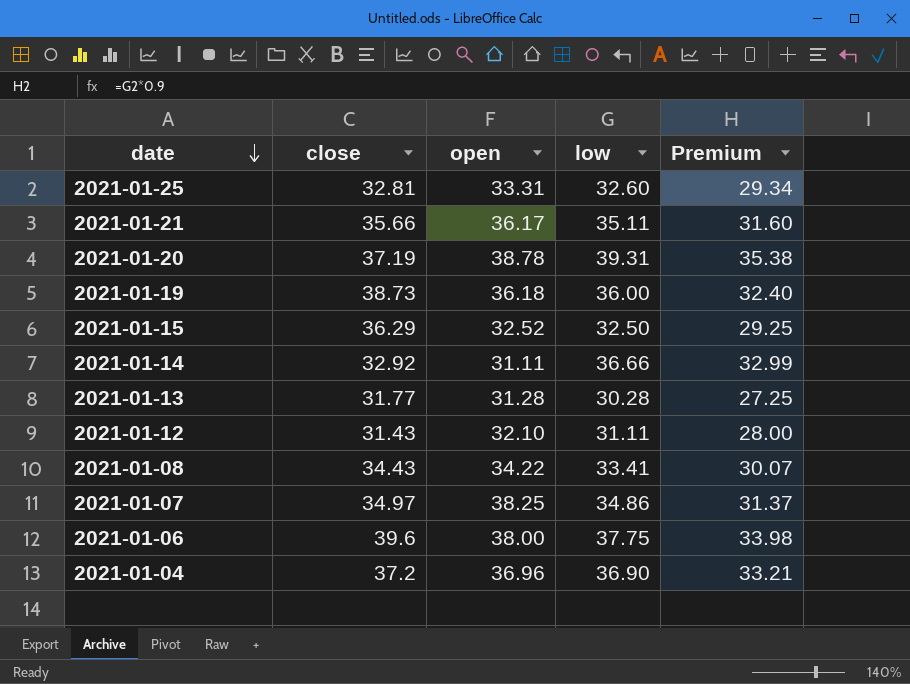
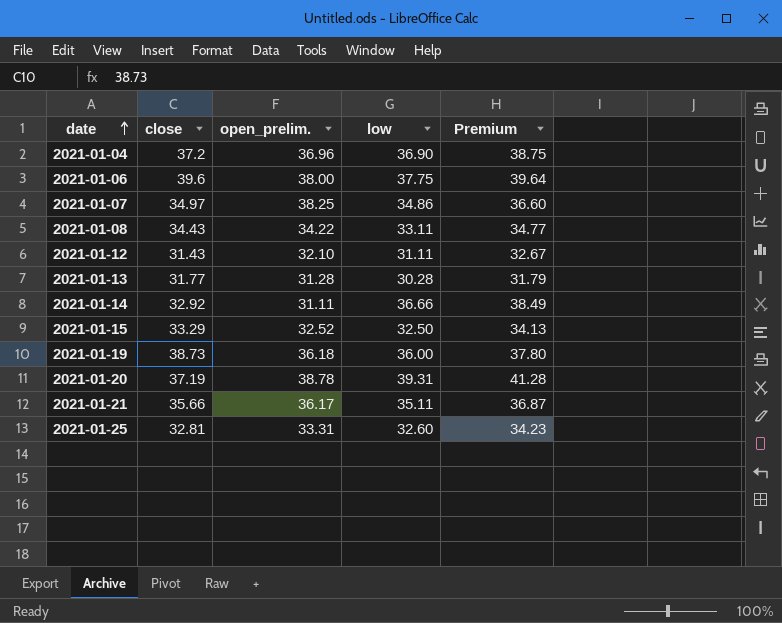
row order: date descending -> date ascending
column name: open -> open_prelim.
column Premium | formula: [low] * 0.9 -> [low] * 1.05
2021-01-08 | low: 33.41 -> 33.11
2021-01-15 | close: 36.29 -> 33.29

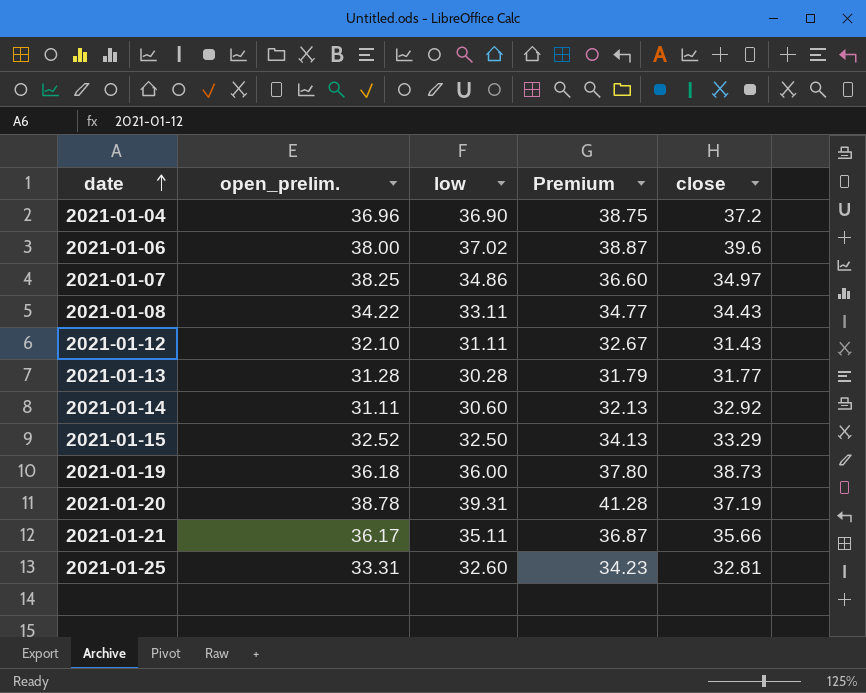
column close | position: 2 -> 5
2021-01-06 | low: 37.75 -> 37.02
2021-01-06 | Premium: 39.64 -> 38.87
2021-01-14 | low: 36.66 -> 30.60
2021-01-14 | Premium: 38.49 -> 32.13

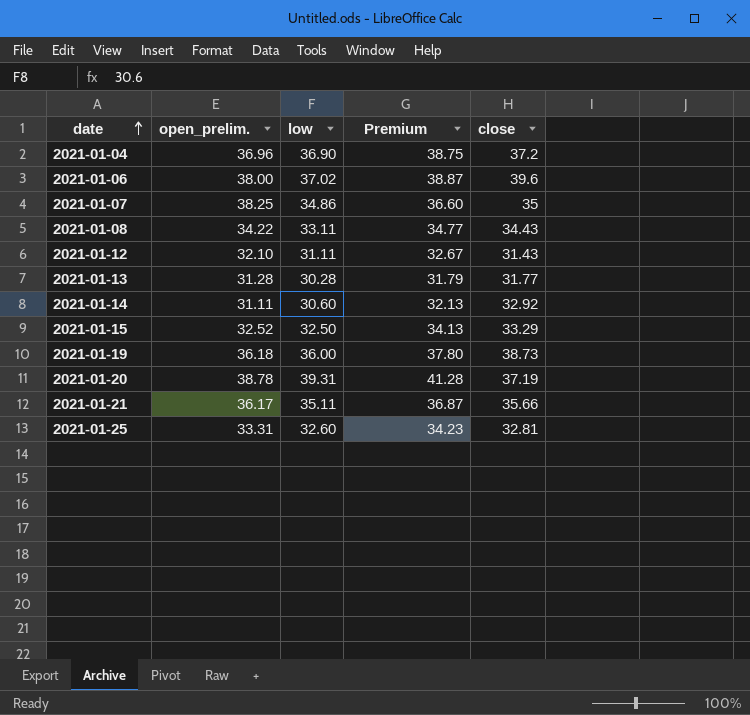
2021-01-07 | close: 34.97 -> 35

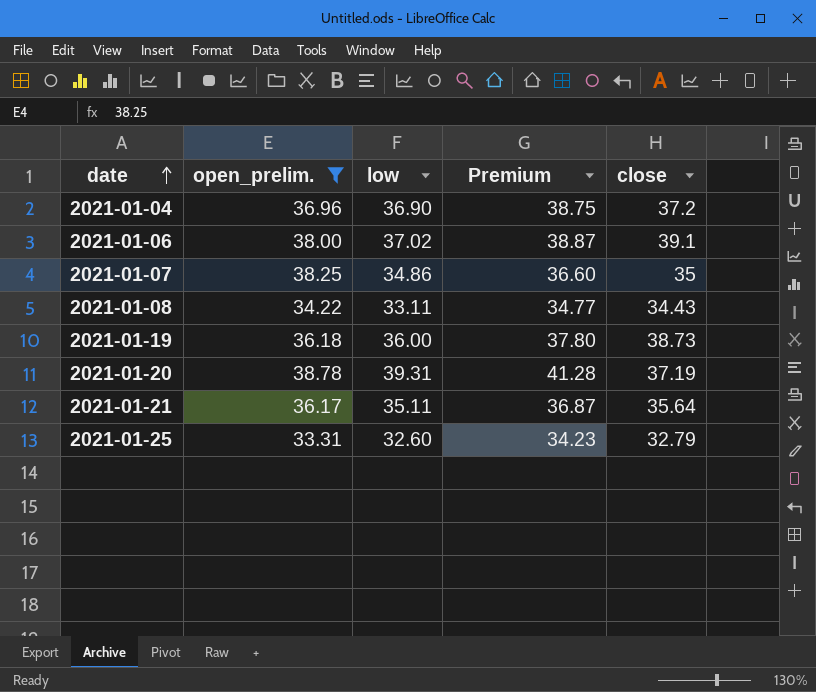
filter: none -> open_prelim. >= 33.31
2021-01-06 | close: 39.6 -> 39.1
2021-01-21 | close: 35.66 -> 35.64
2021-01-25 | close: 32.81 -> 32.79

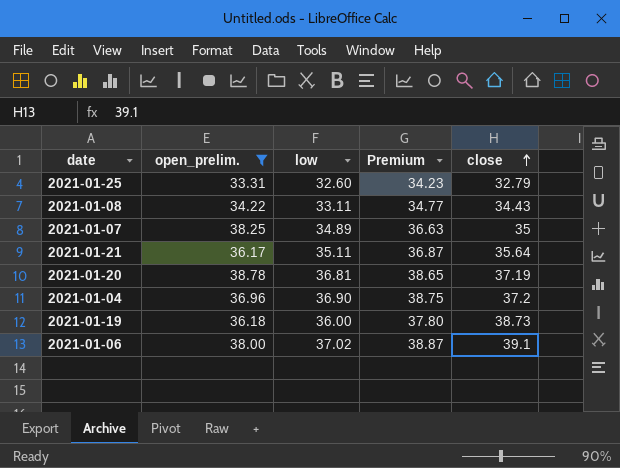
row order: date ascending -> close ascending
2021-01-07 | low: 34.86 -> 34.89
2021-01-07 | Premium: 36.60 -> 36.63
2021-01-20 | low: 39.31 -> 36.81
2021-01-20 | Premium: 41.28 -> 38.65

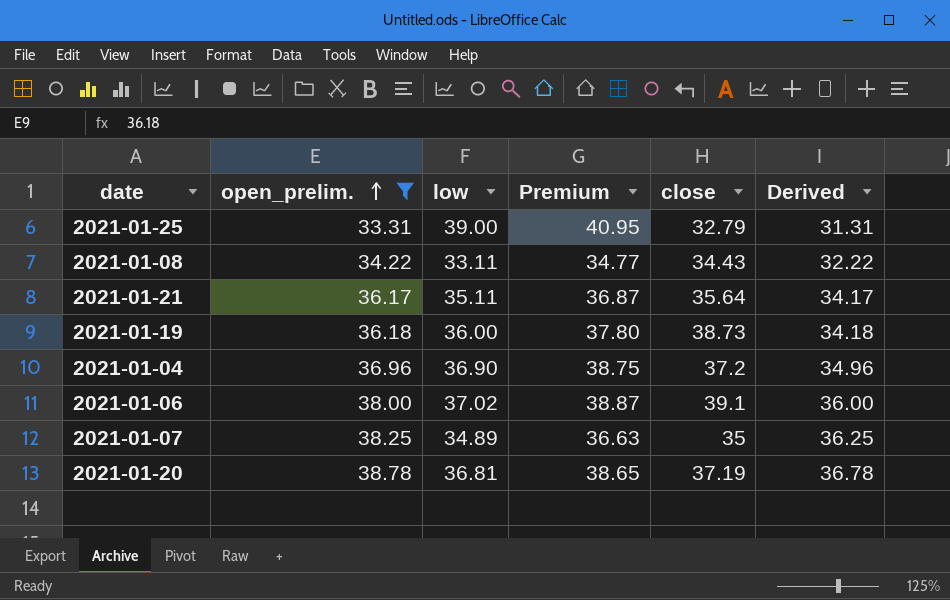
row order: close ascending -> open_prelim. ascending
column Derived | formula: none -> [open_prelim.] - 2
2021-01-25 | low: 32.60 -> 39.00
2021-01-25 | Premium: 34.23 -> 40.95

